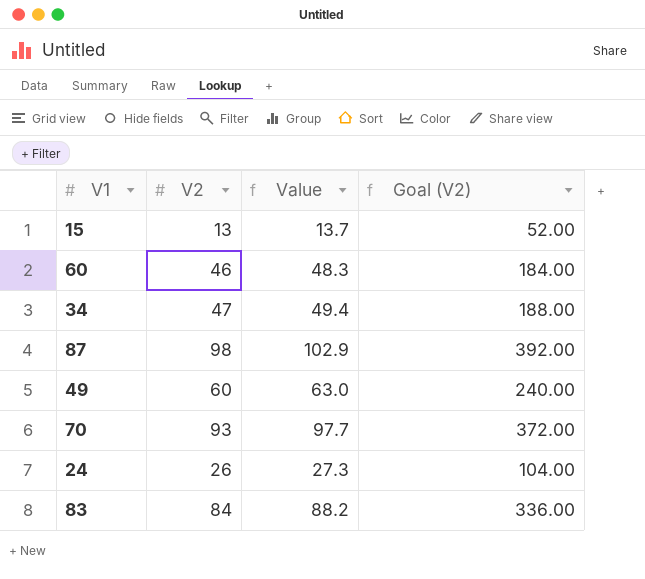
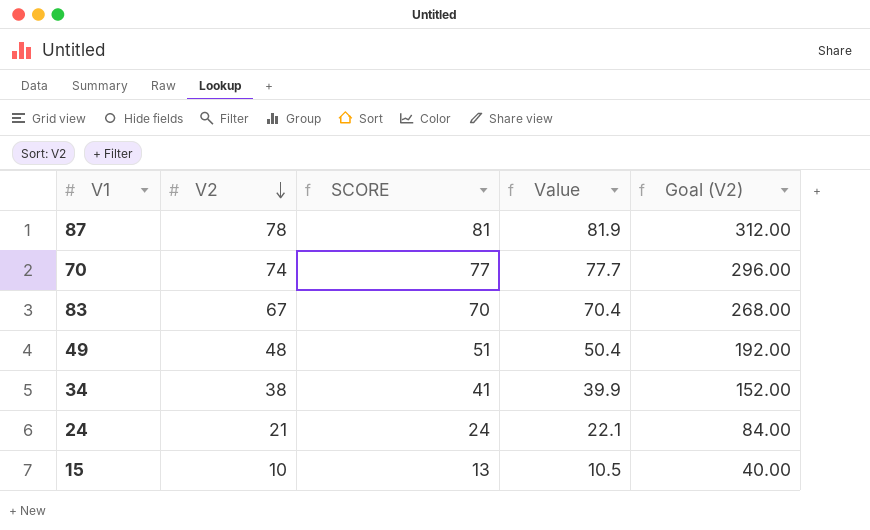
row order: none -> V2 descending
column SCORE | formula: none -> [V2] + 3
row 60: 46 | 48.3 | 184.00 -> none
87 | V2: 98 -> 78
87 | Value: 102.9 -> 81.9
87 | Goal (V2): 392.00 -> 312.00
70 | V2: 93 -> 74
70 | Value: 97.7 -> 77.7
70 | Goal (V2): 372.00 -> 296.00
83 | V2: 84 -> 67
83 | Value: 88.2 -> 70.4
83 | Goal (V2): 336.00 -> 268.00
49 | V2: 60 -> 48
49 | Value: 63.0 -> 50.4
49 | Goal (V2): 240.00 -> 192.00
34 | V2: 47 -> 38
34 | Value: 49.4 -> 39.9
34 | Goal (V2): 188.00 -> 152.00
24 | V2: 26 -> 21
24 | Value: 27.3 -> 22.1
24 | Goal (V2): 104.00 -> 84.00
15 | V2: 13 -> 10
15 | Value: 13.7 -> 10.5
15 | Goal (V2): 52.00 -> 40.00

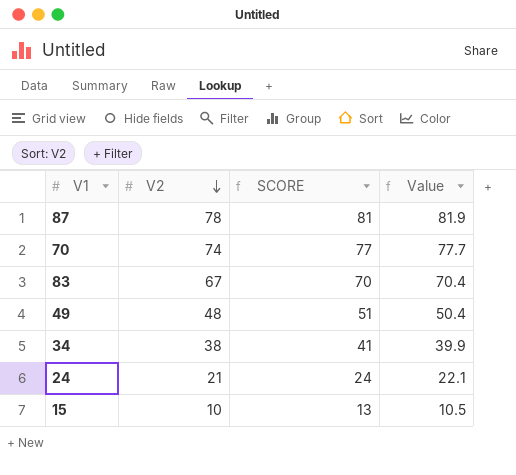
column Goal (V2) | formula: [V2] * 4 -> none

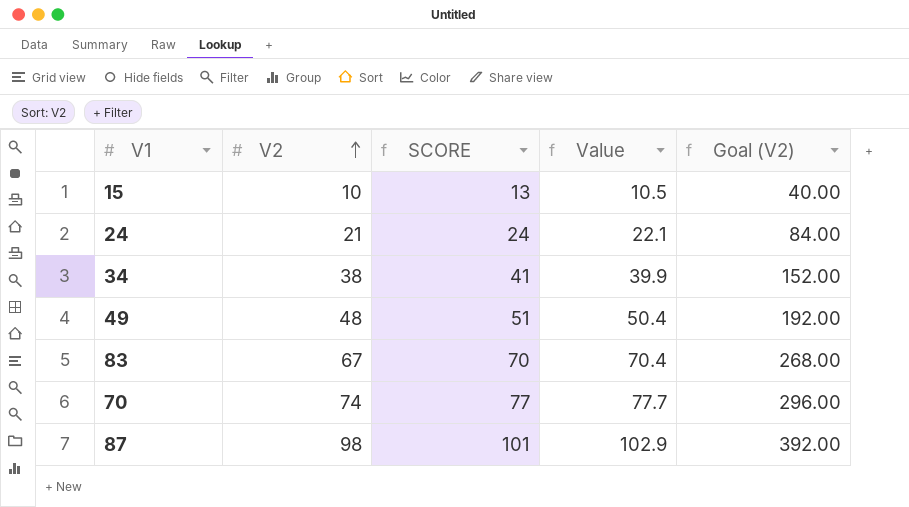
row order: V2 descending -> V2 ascending
column Goal (V2) | formula: none -> [V2] * 4
87 | V2: 78 -> 98
87 | SCORE: 81 -> 101
87 | Value: 81.9 -> 102.9

